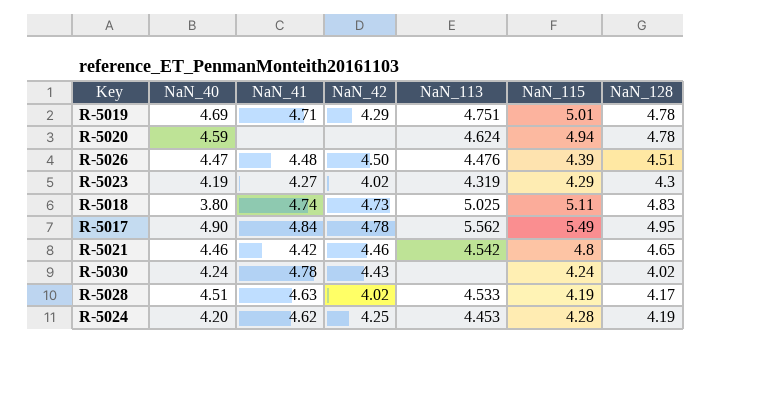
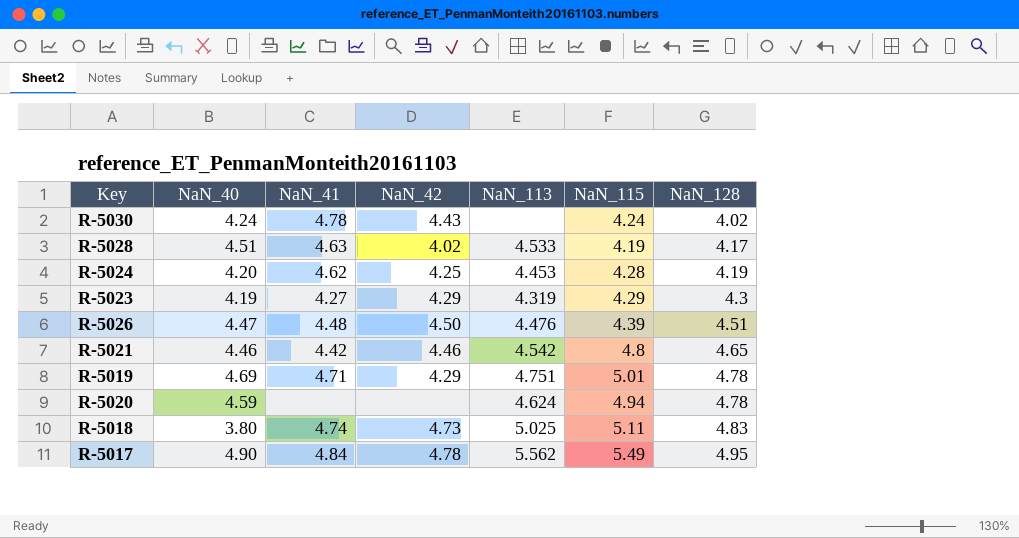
row order: none -> NaN_128 ascending
R-5023 | NaN_42: 4.02 -> 4.29

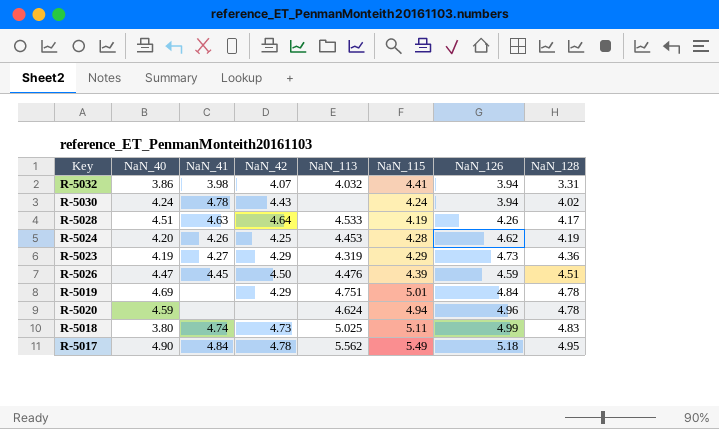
column NaN_126 | position: none -> 7
row R-5021: 4.46 | 4.42 | 4.46 | 4.542 | 4.8 | 4.65 -> none
row R-5032: none -> 3.86 | 3.98 | 4.07 | 4.032 | 4.41 | 3.94 | 3.31
R-5028 | NaN_42: 4.02 -> 4.64
R-5024 | NaN_41: 4.62 -> 4.26
R-5023 | NaN_128: 4.3 -> 4.36
R-5026 | NaN_41: 4.48 -> 4.45
R-5019 | NaN_41: 4.71 -> none

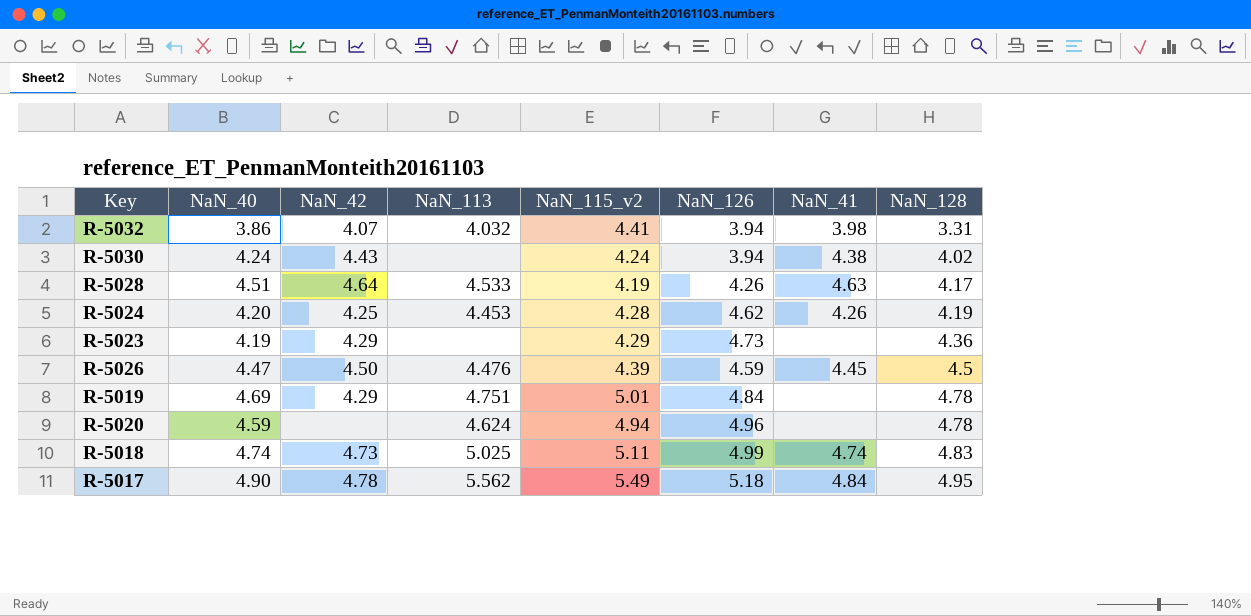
column name: NaN_115 -> NaN_115_v2
column NaN_41 | position: 3 -> 7
R-5030 | NaN_41: 4.78 -> 4.38
R-5023 | NaN_113: 4.319 -> none
R-5023 | NaN_41: 4.27 -> none
R-5026 | NaN_128: 4.51 -> 4.5
R-5018 | NaN_40: 3.80 -> 4.74

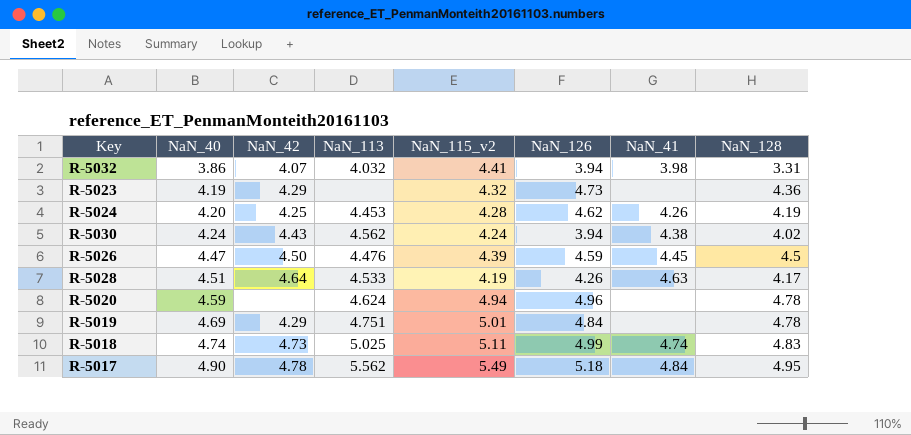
row order: NaN_128 ascending -> NaN_40 ascending
R-5023 | NaN_115_v2: 4.29 -> 4.32
R-5030 | NaN_113: none -> 4.562

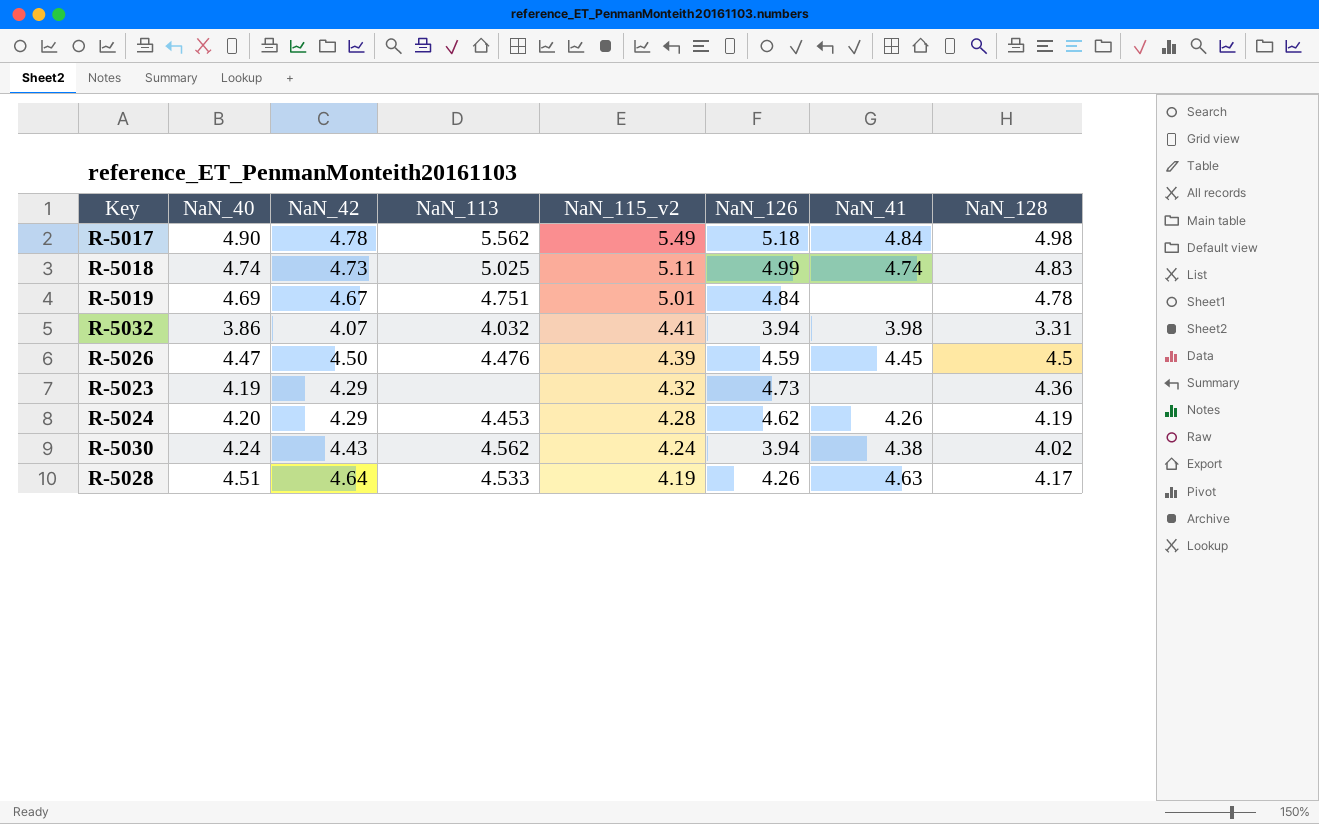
row order: NaN_40 ascending -> NaN_115_v2 descending
row R-5020: 4.59 | none | 4.624 | 4.94 | 4.96 | none | 4.78 -> none
R-5017 | NaN_128: 4.95 -> 4.98
R-5019 | NaN_42: 4.29 -> 4.67
R-5024 | NaN_42: 4.25 -> 4.29

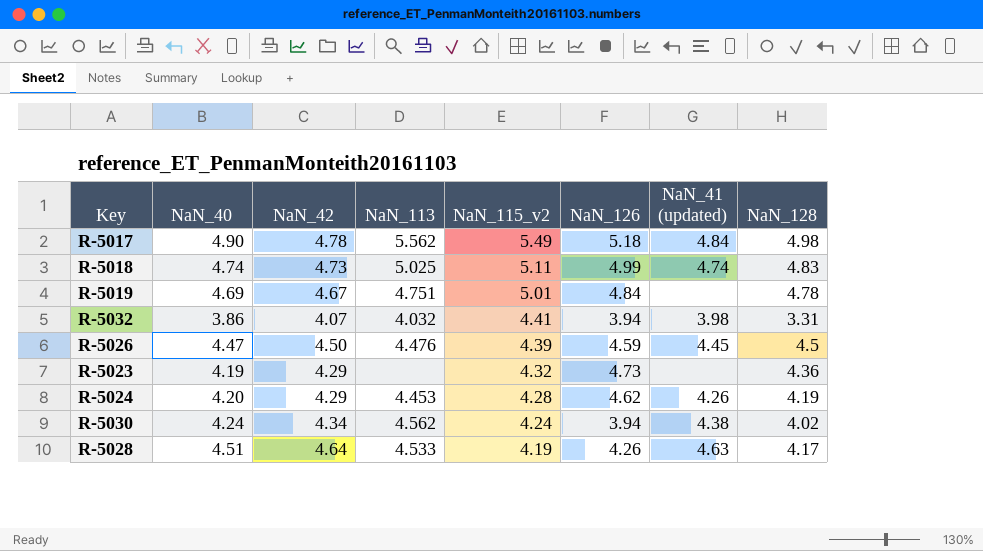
column name: NaN_41 -> NaN_41 (updated)
R-5030 | NaN_42: 4.43 -> 4.34

